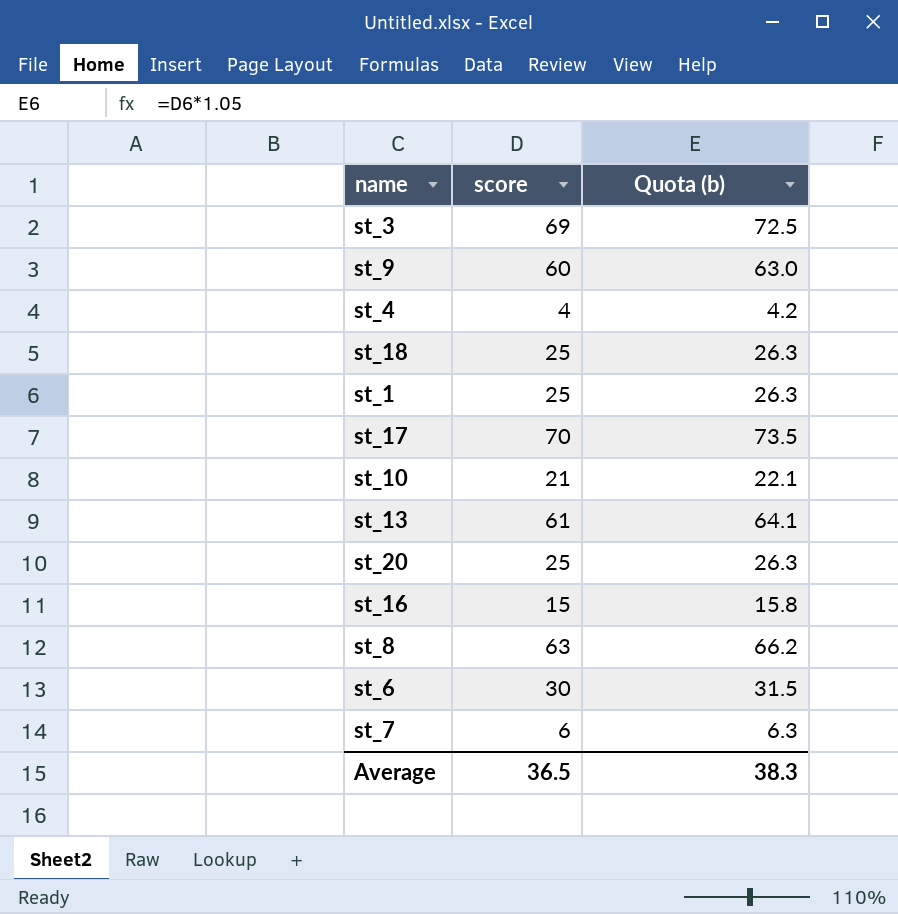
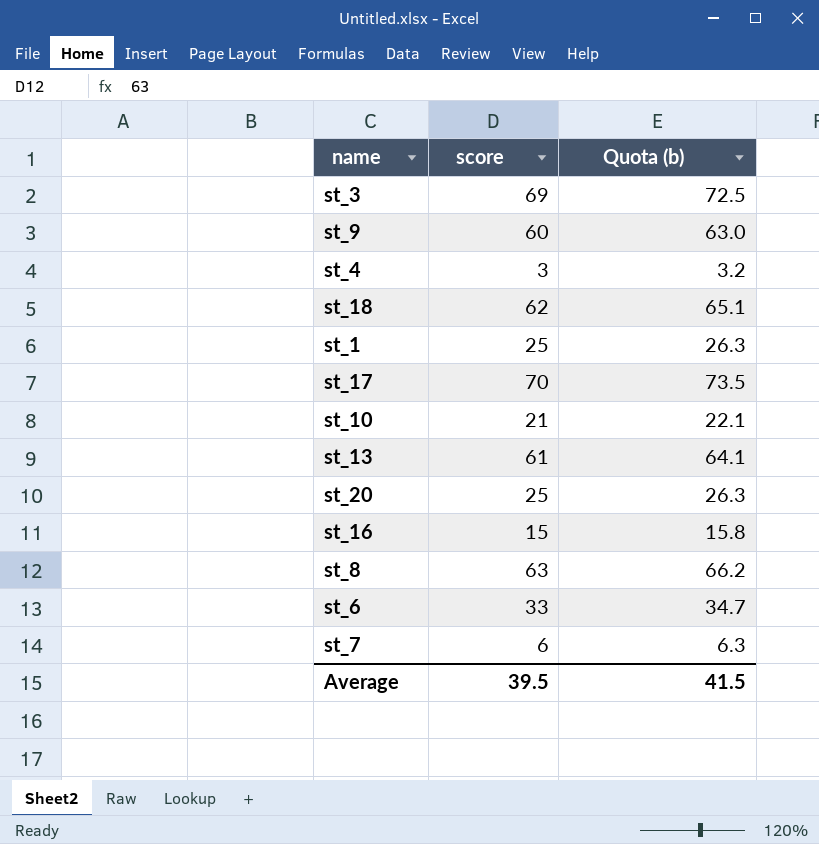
st_4 | score: 4 -> 3
st_4 | Quota (b): 4.2 -> 3.2
st_18 | score: 25 -> 62
st_18 | Quota (b): 26.3 -> 65.1
st_6 | score: 30 -> 33
st_6 | Quota (b): 31.5 -> 34.7
Average | score: 36.5 -> 39.5
Average | Quota (b): 38.3 -> 41.5

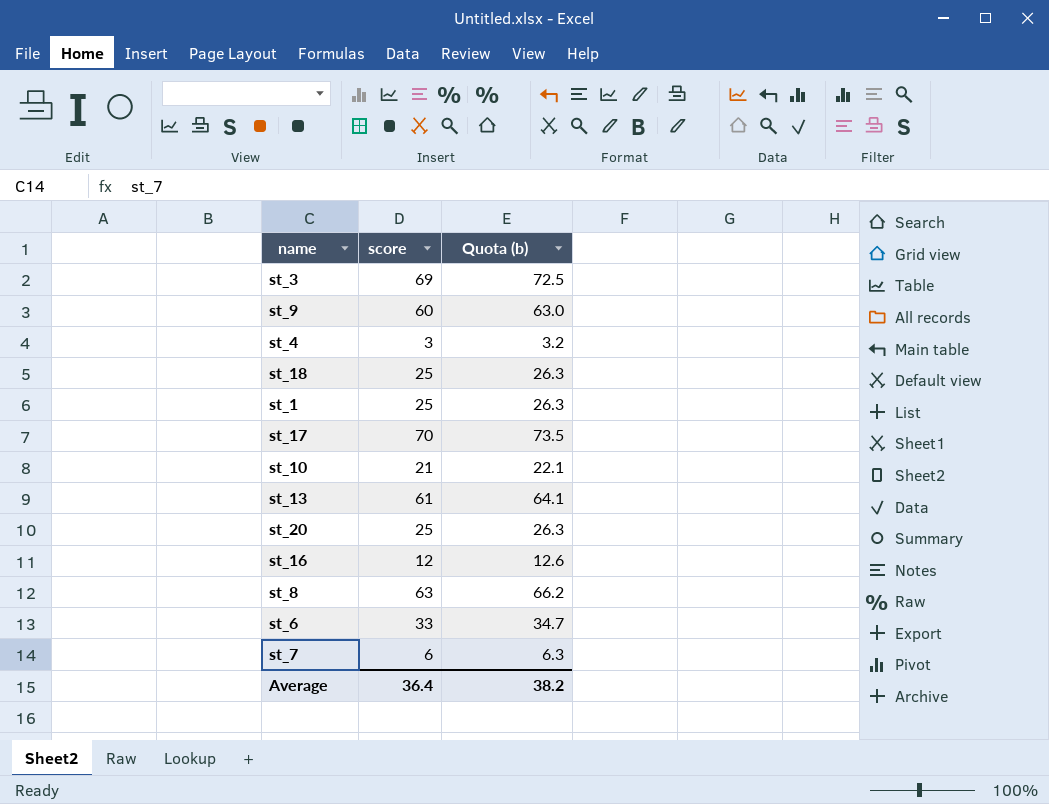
st_18 | score: 62 -> 25
st_18 | Quota (b): 65.1 -> 26.3
st_16 | score: 15 -> 12
st_16 | Quota (b): 15.8 -> 12.6
Average | score: 39.5 -> 36.4
Average | Quota (b): 41.5 -> 38.2

